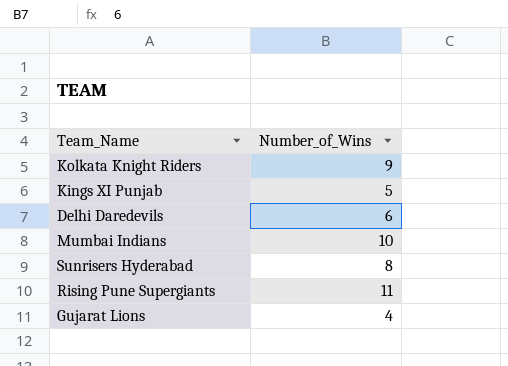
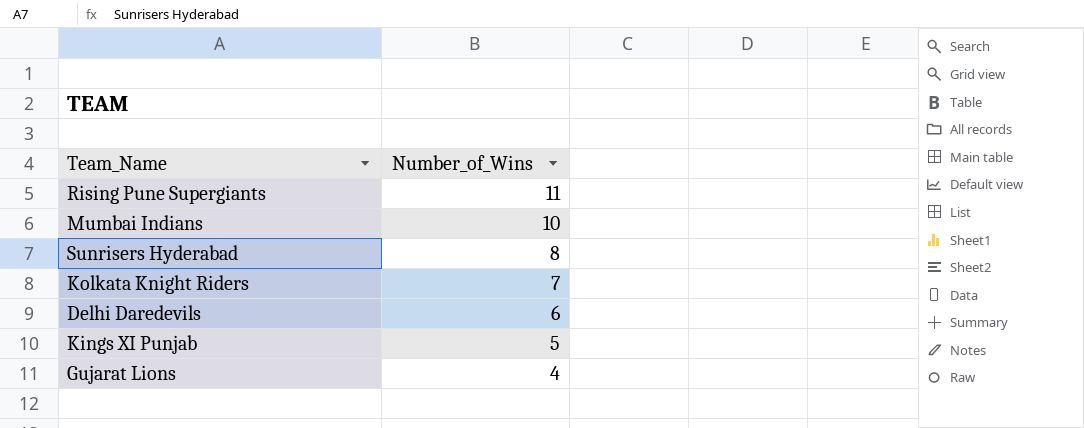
row order: none -> Number_of_Wins descending
Kolkata Knight Riders | Number_of_Wins: 9 -> 7

